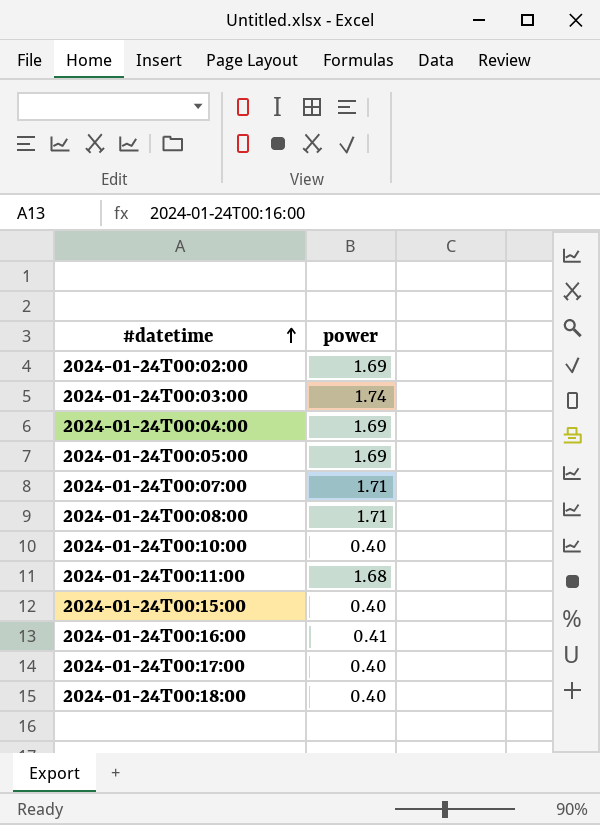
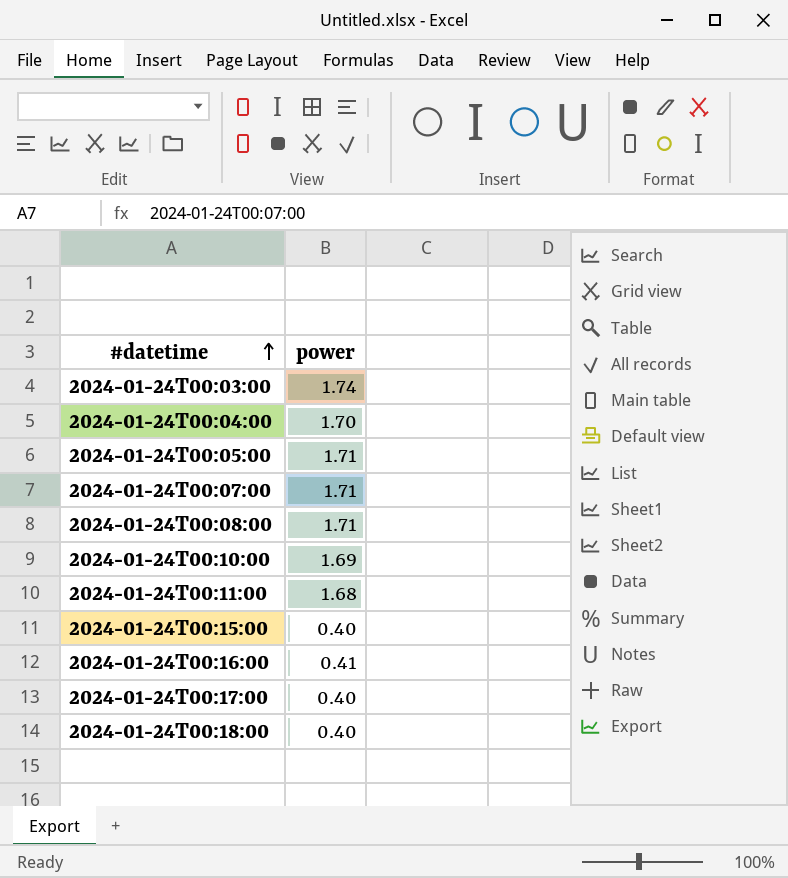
row 2024-01-24T00:02:00: 1.69 -> none
2024-01-24T00:04:00 | power: 1.69 -> 1.70
2024-01-24T00:05:00 | power: 1.69 -> 1.71
2024-01-24T00:10:00 | power: 0.40 -> 1.69

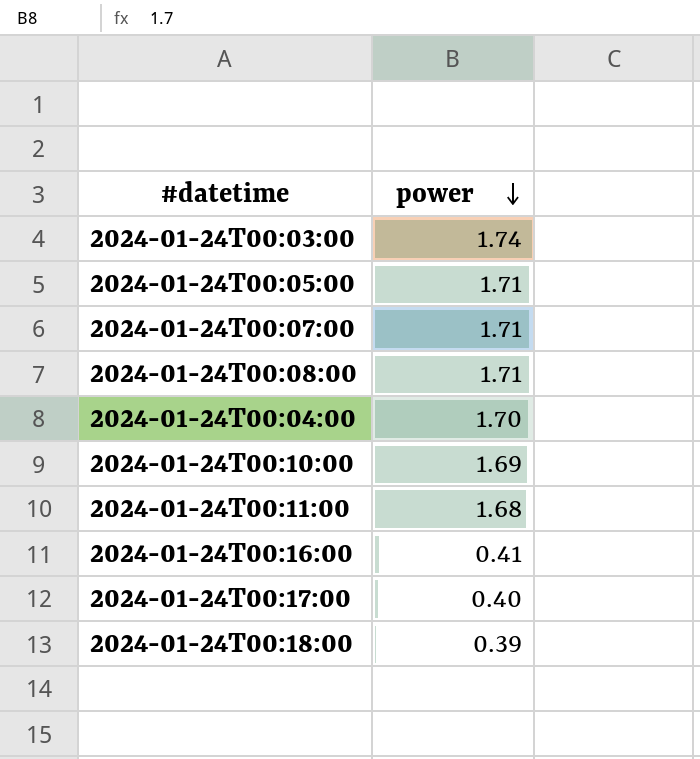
row order: #datetime ascending -> power descending
row 2024-01-24T00:15:00: 0.40 -> none
2024-01-24T00:18:00 | power: 0.40 -> 0.39

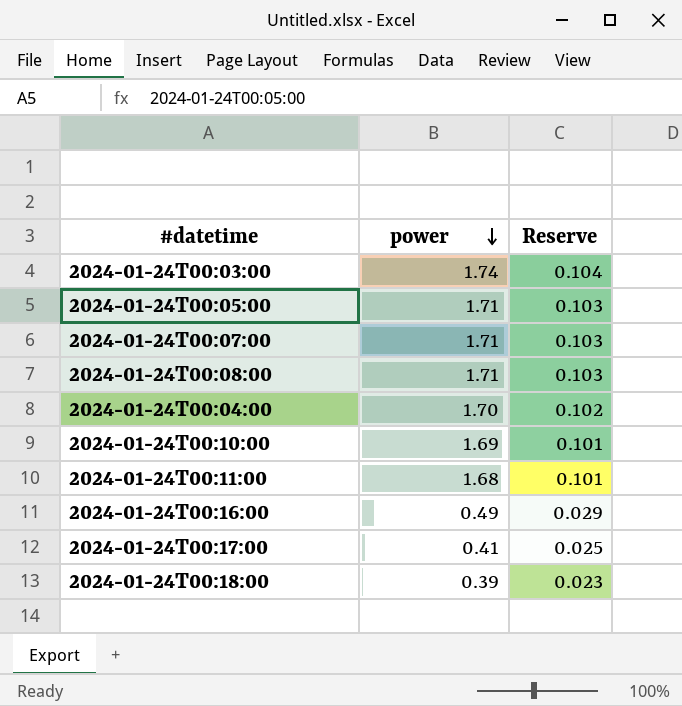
column Reserve | formula: none -> [power] * 0.06
2024-01-24T00:16:00 | power: 0.41 -> 0.49
2024-01-24T00:17:00 | power: 0.40 -> 0.41

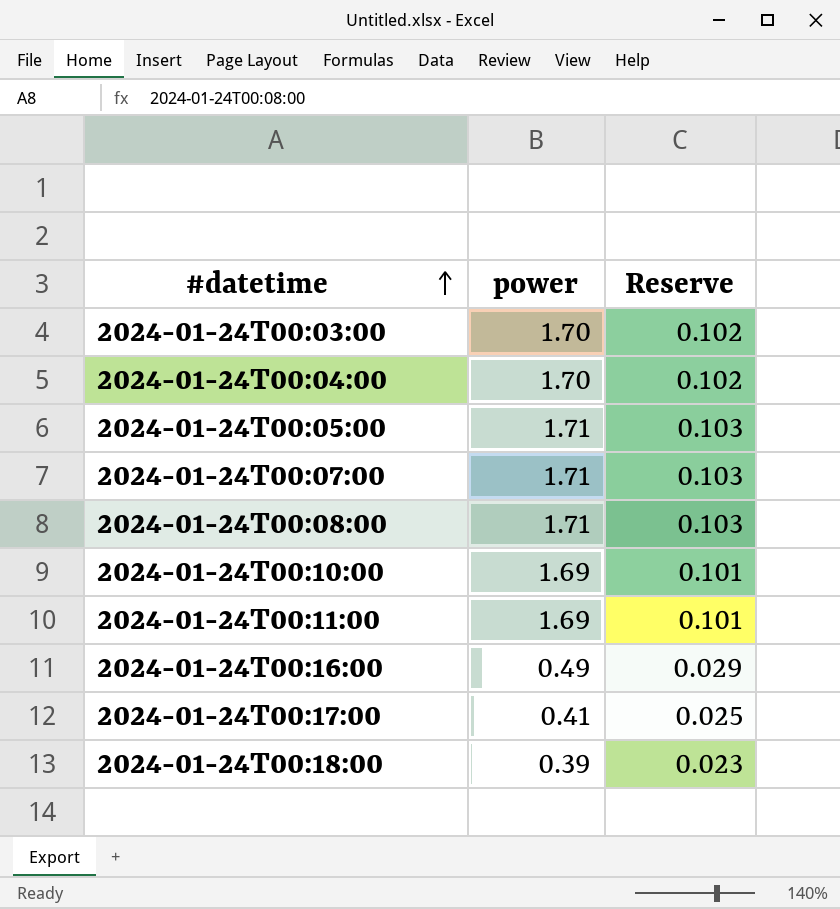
row order: power descending -> #datetime ascending
2024-01-24T00:03:00 | power: 1.74 -> 1.70
2024-01-24T00:03:00 | Reserve: 0.104 -> 0.102
2024-01-24T00:11:00 | power: 1.68 -> 1.69

